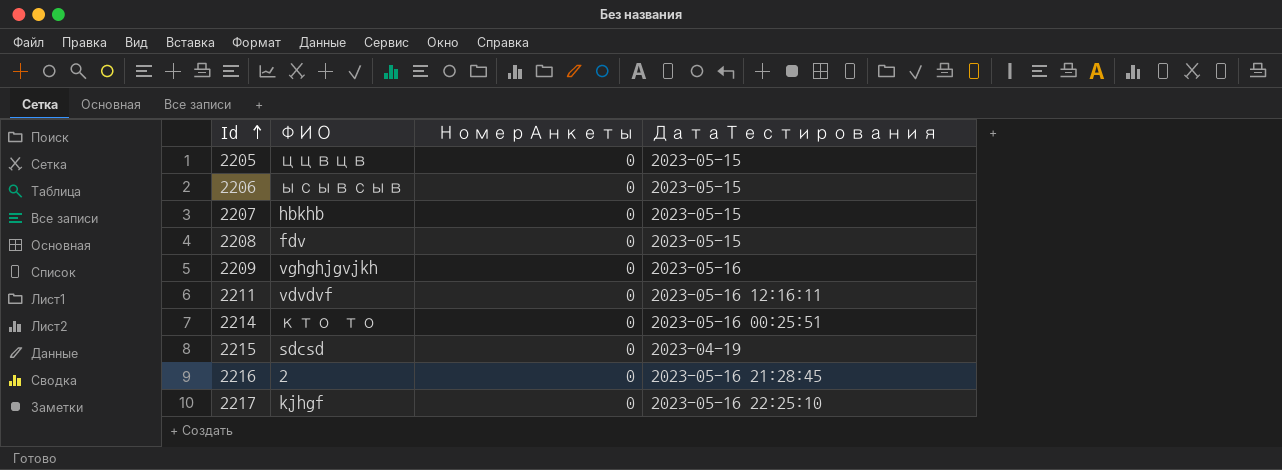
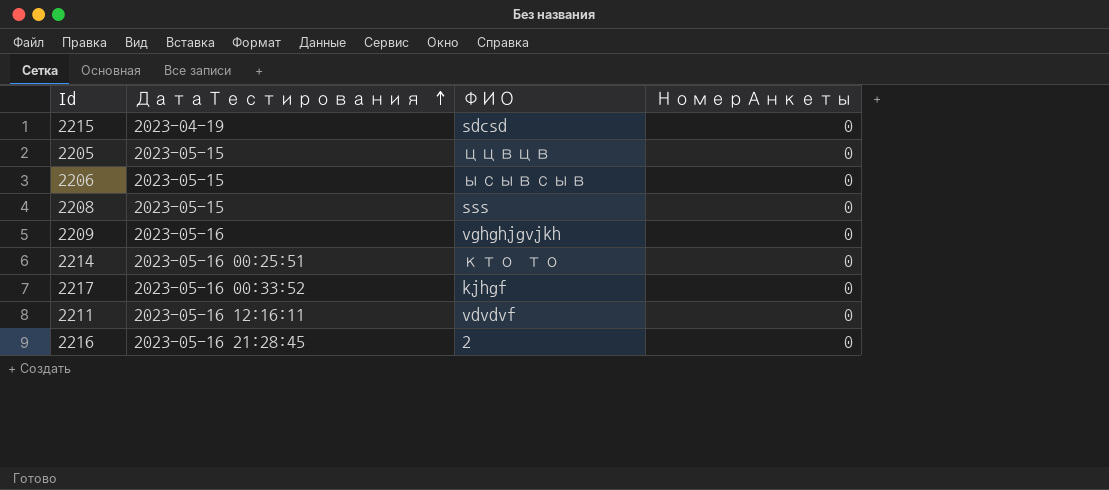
row order: Id ascending -> ДатаТестирования ascending
column ДатаТестирования | position: 4 -> 2
row 2207: hbkhb | 0 | 2023-05-15 -> none
2208 | ФИО: fdv -> sss
2217 | ДатаТестирования: 2023-05-16 22:25:10 -> 2023-05-16 00:33:52

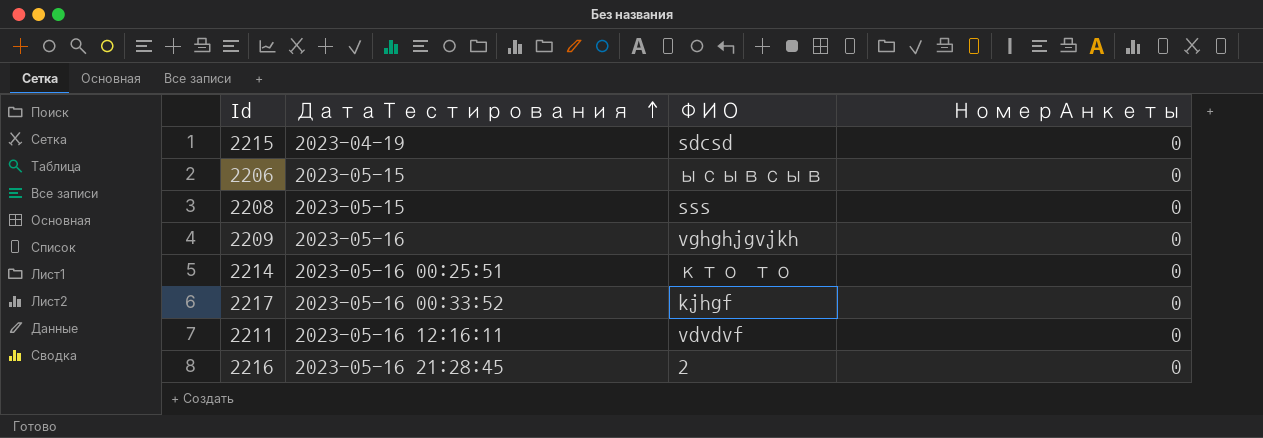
row 2205: 2023-05-15 | ццвцв | 0 -> none

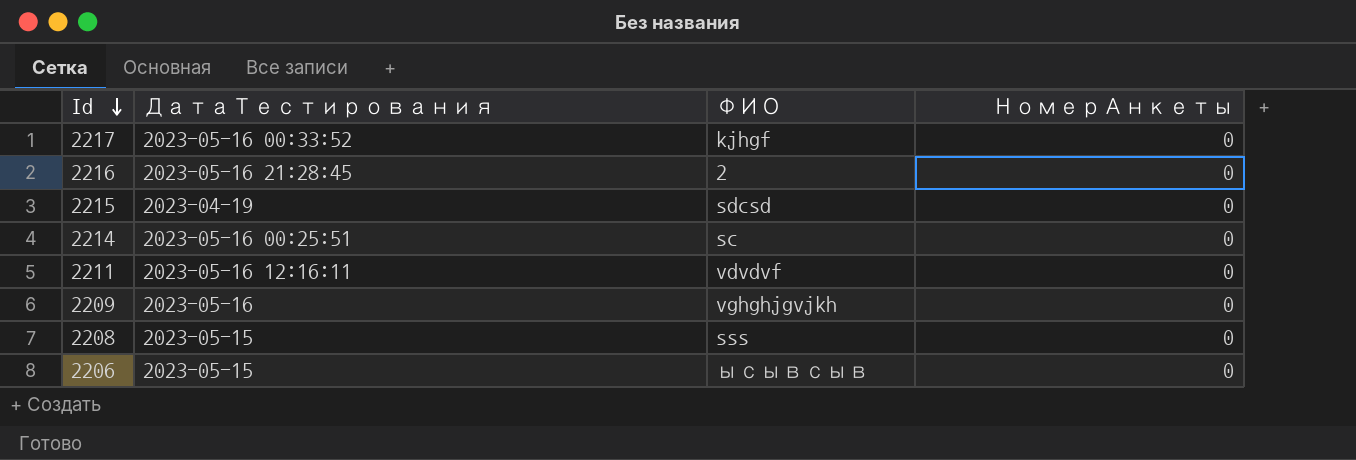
row order: ДатаТестирования ascending -> Id descending
2214 | ФИО: кто то -> sc

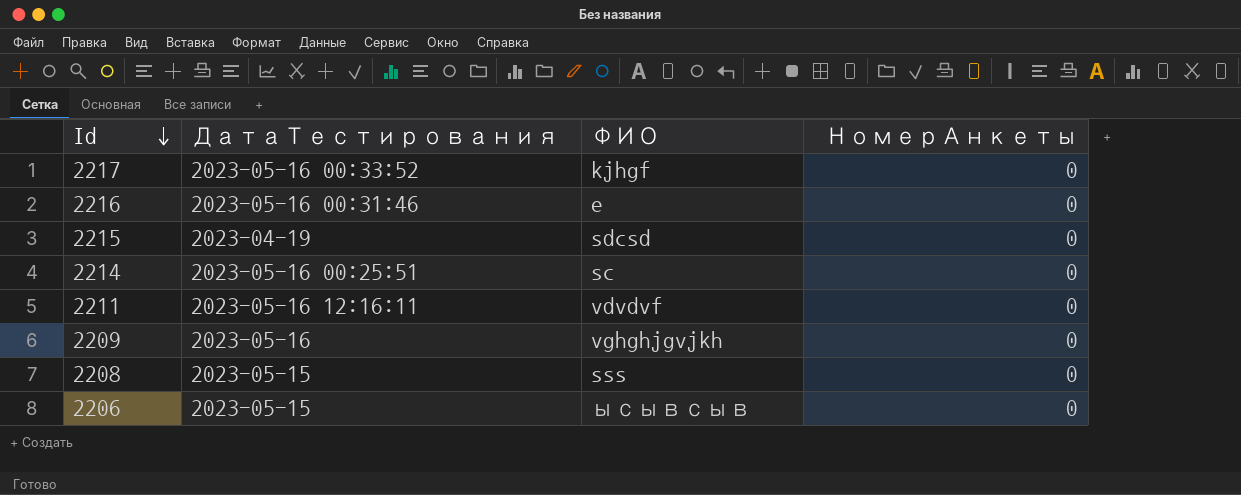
2216 | ДатаТестирования: 2023-05-16 21:28:45 -> 2023-05-16 00:31:46
2216 | ФИО: 2 -> e

